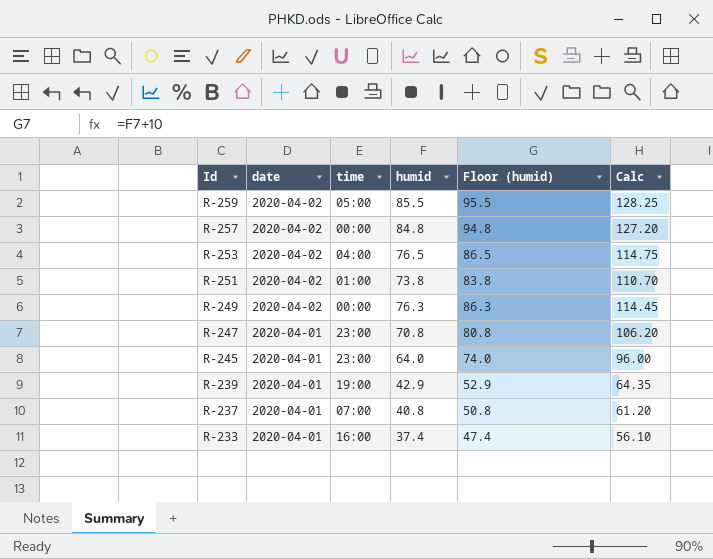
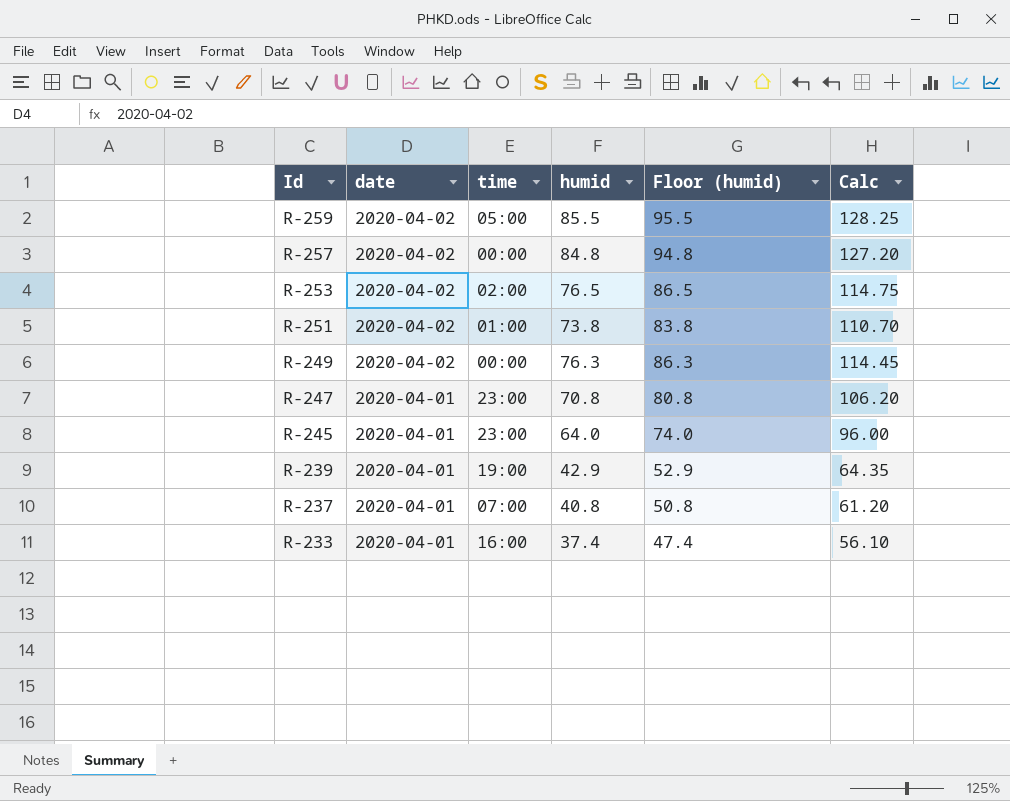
R-253 | time: 04:00 -> 02:00

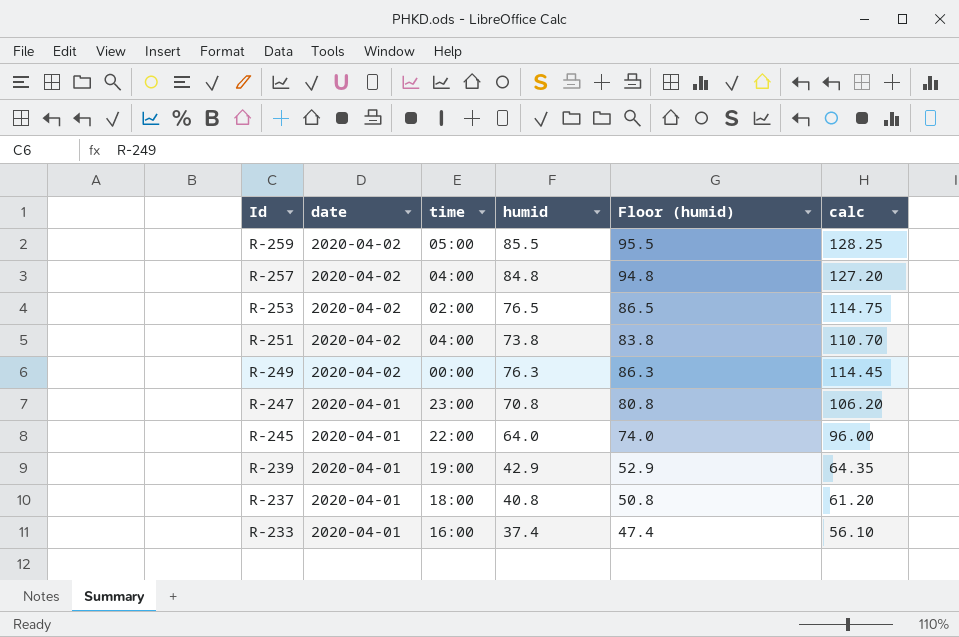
column name: Calc -> calc
R-257 | time: 00:00 -> 04:00
R-251 | time: 01:00 -> 04:00
R-245 | time: 23:00 -> 22:00
R-237 | time: 07:00 -> 18:00

